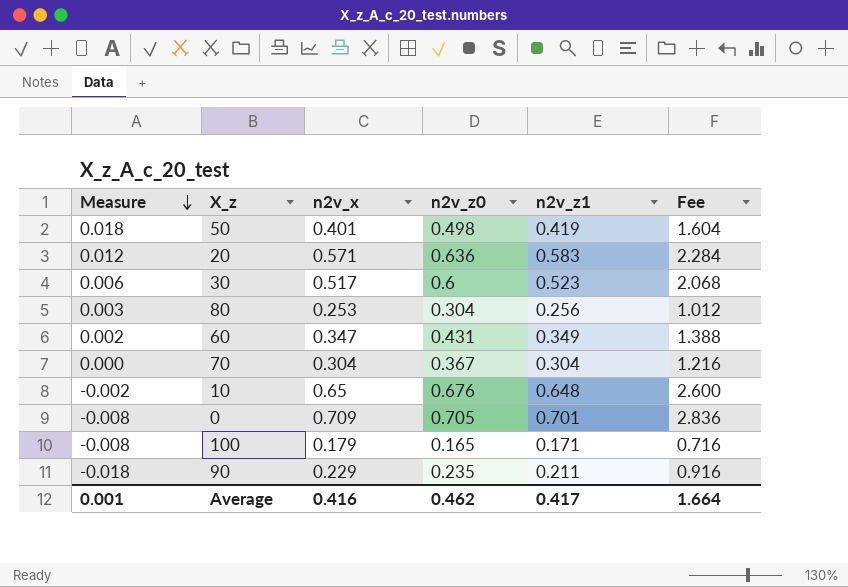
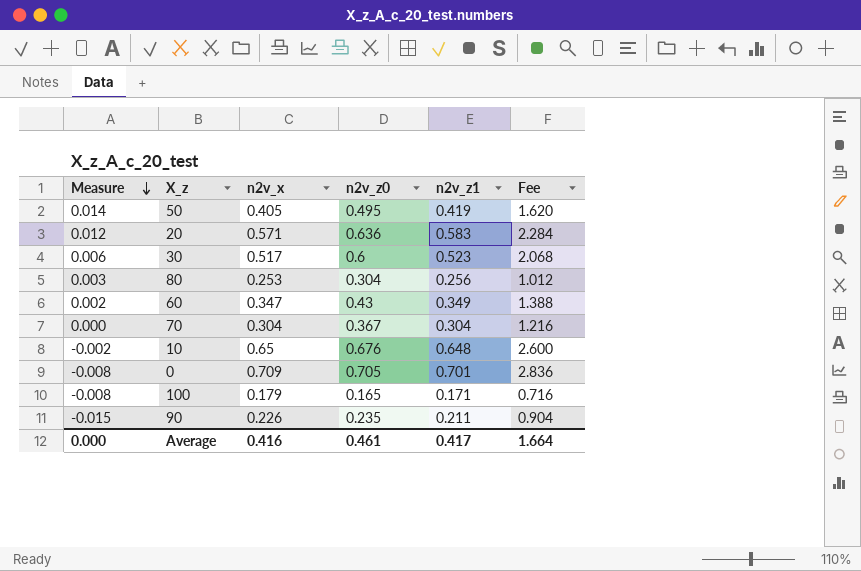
50 | Measure: 0.018 -> 0.014
50 | n2v_x: 0.401 -> 0.405
50 | n2v_z0: 0.498 -> 0.495
50 | Fee: 1.604 -> 1.620
60 | n2v_z0: 0.431 -> 0.43
90 | Measure: -0.018 -> -0.015
90 | n2v_x: 0.229 -> 0.226
90 | Fee: 0.916 -> 0.904
Average | Measure: 0.001 -> 0.000
Average | n2v_z0: 0.462 -> 0.461

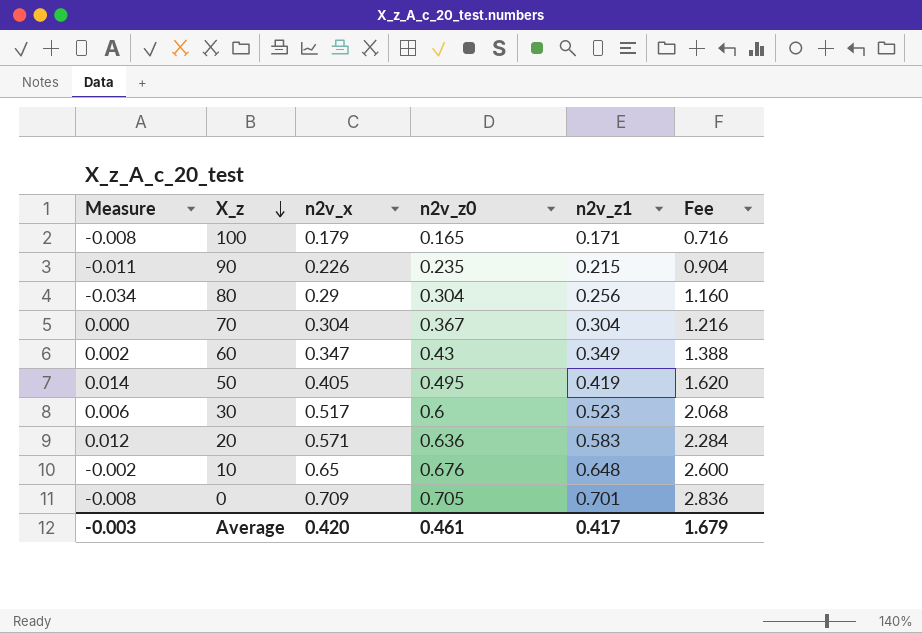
row order: Measure descending -> X_z descending
90 | Measure: -0.015 -> -0.011
90 | n2v_z1: 0.211 -> 0.215
80 | Measure: 0.003 -> -0.034
80 | n2v_x: 0.253 -> 0.29
80 | Fee: 1.012 -> 1.160
Average | Measure: 0.000 -> -0.003
Average | n2v_x: 0.416 -> 0.420
Average | Fee: 1.664 -> 1.679

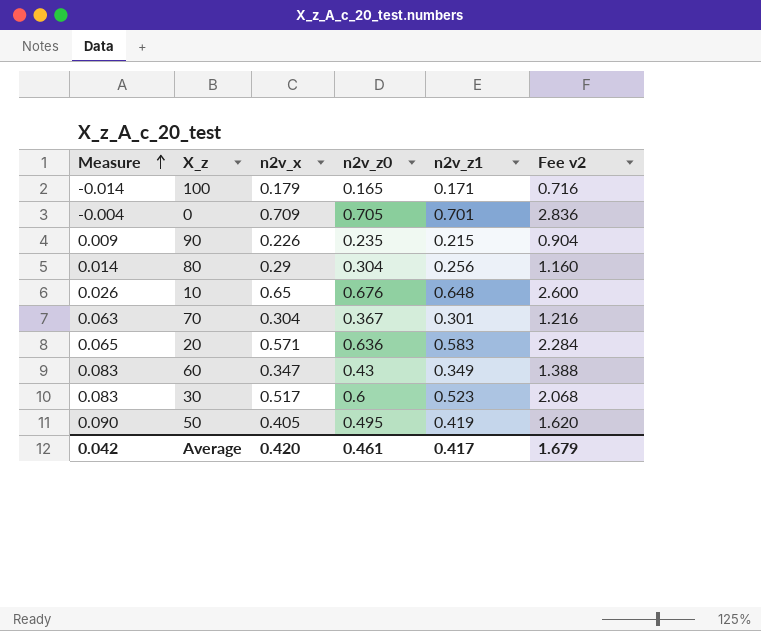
row order: X_z descending -> Measure ascending
column Measure | formula: [n2v_z1] - [n2v_x] -> [n2v_z0] - [n2v_x]
column name: Fee -> Fee v2
70 | n2v_z1: 0.304 -> 0.301
Average | Measure: -0.003 -> 0.042

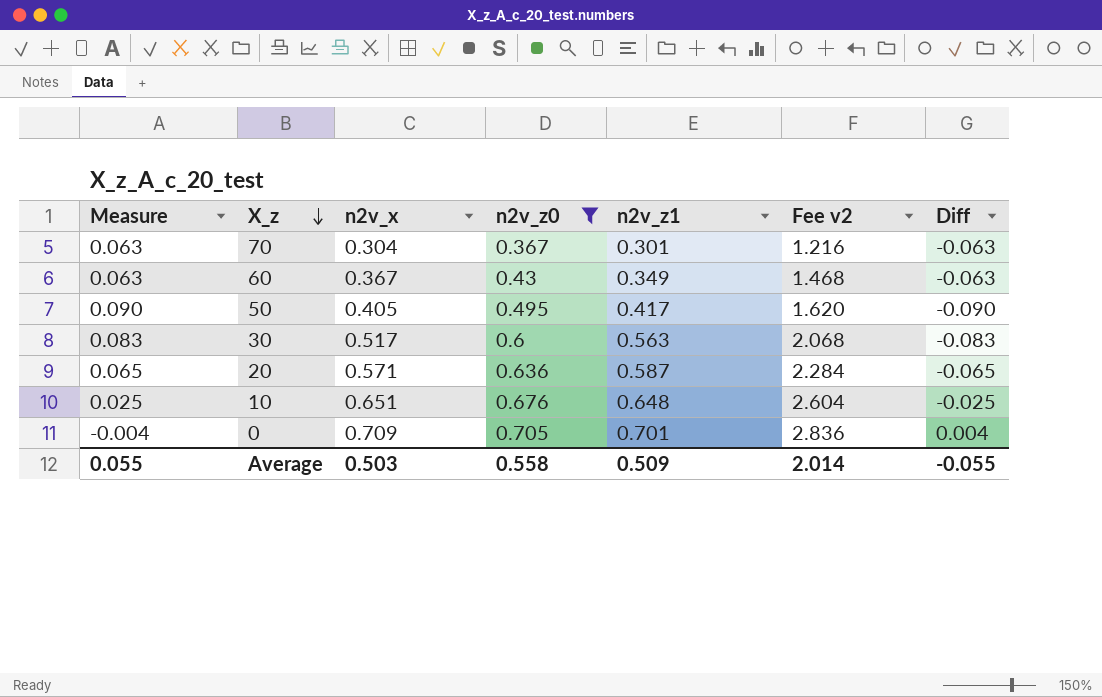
filter: none -> n2v_z0 >= 0.367
row order: Measure ascending -> X_z descending
column Diff | formula: none -> [n2v_x] - [n2v_z0]
60 | Measure: 0.083 -> 0.063
60 | n2v_x: 0.347 -> 0.367
60 | Fee v2: 1.388 -> 1.468
50 | n2v_z1: 0.419 -> 0.417
30 | n2v_z1: 0.523 -> 0.563
20 | n2v_z1: 0.583 -> 0.587
10 | Measure: 0.026 -> 0.025
10 | n2v_x: 0.65 -> 0.651
10 | Fee v2: 2.600 -> 2.604
Average | Measure: 0.042 -> 0.055
Average | n2v_x: 0.420 -> 0.503
Average | n2v_z0: 0.461 -> 0.558
Average | n2v_z1: 0.417 -> 0.509
Average | Fee v2: 1.679 -> 2.014

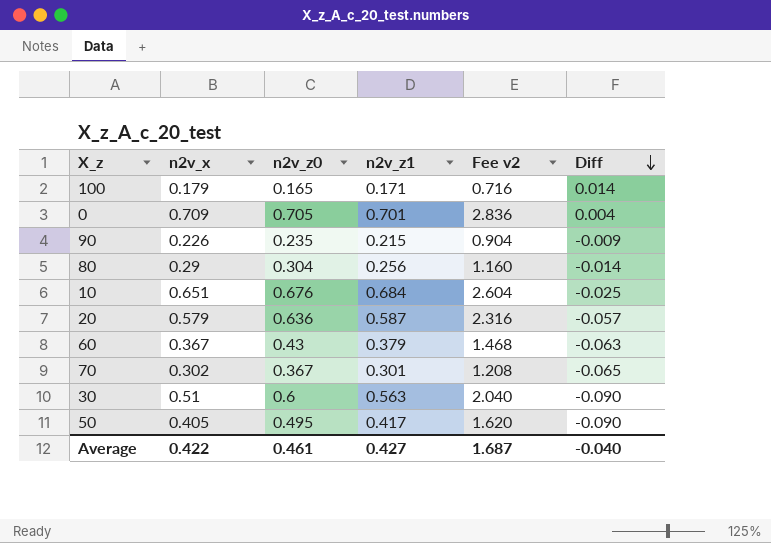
filter: n2v_z0 >= 0.367 -> none
row order: X_z descending -> Diff descending
column Measure | formula: [n2v_z0] - [n2v_x] -> none
10 | n2v_z1: 0.648 -> 0.684
20 | n2v_x: 0.571 -> 0.579
20 | Fee v2: 2.284 -> 2.316
20 | Diff: -0.065 -> -0.057
60 | n2v_z1: 0.349 -> 0.379
70 | n2v_x: 0.304 -> 0.302
70 | Fee v2: 1.216 -> 1.208
70 | Diff: -0.063 -> -0.065
30 | n2v_x: 0.517 -> 0.51
30 | Fee v2: 2.068 -> 2.040
30 | Diff: -0.083 -> -0.090
Average | n2v_x: 0.503 -> 0.422
Average | n2v_z0: 0.558 -> 0.461
Average | n2v_z1: 0.509 -> 0.427
Average | Fee v2: 2.014 -> 1.687
Average | Diff: -0.055 -> -0.040

